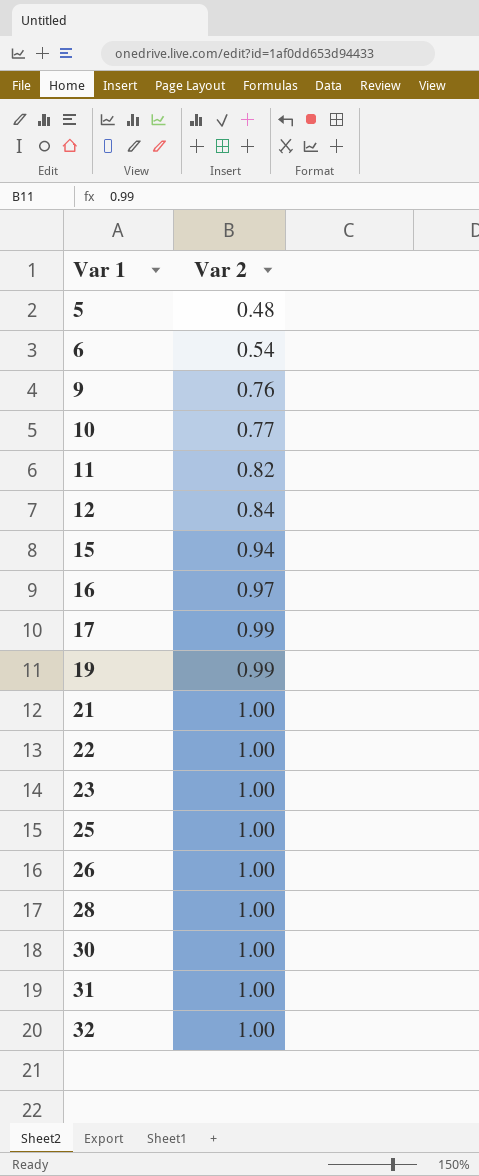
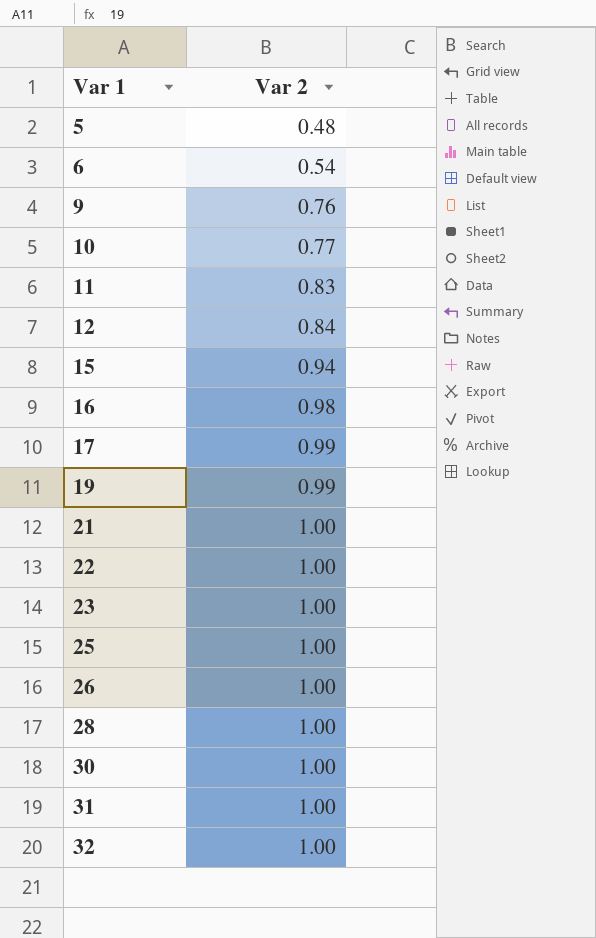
11 | Var 2: 0.82 -> 0.83
16 | Var 2: 0.97 -> 0.98

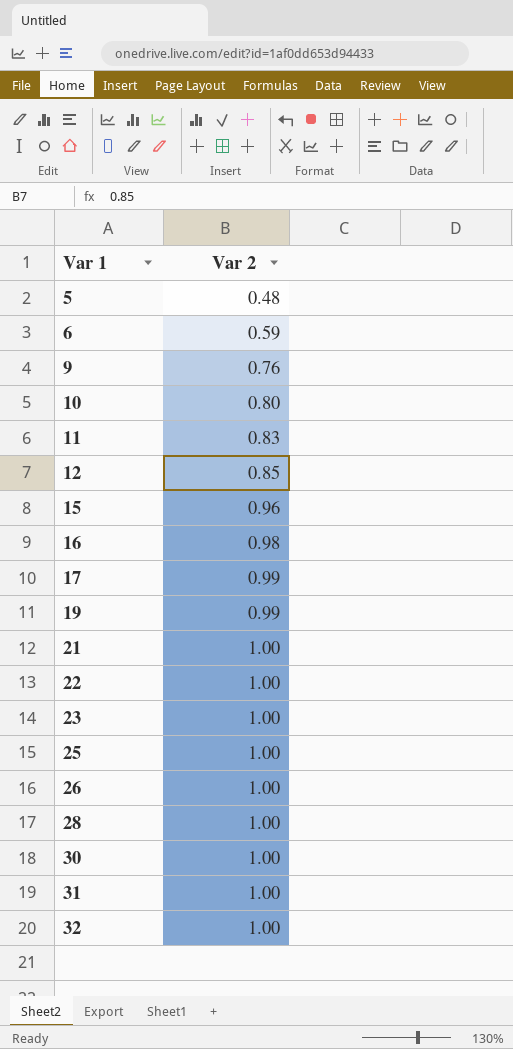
6 | Var 2: 0.54 -> 0.59
10 | Var 2: 0.77 -> 0.80
12 | Var 2: 0.84 -> 0.85
15 | Var 2: 0.94 -> 0.96

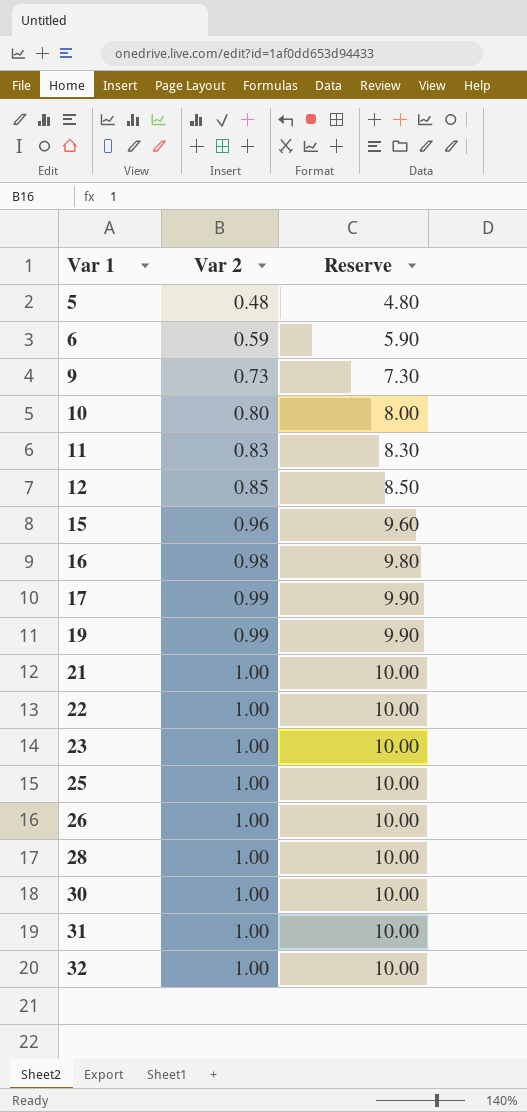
column Reserve | formula: none -> [Var 2] * 10
9 | Var 2: 0.76 -> 0.73

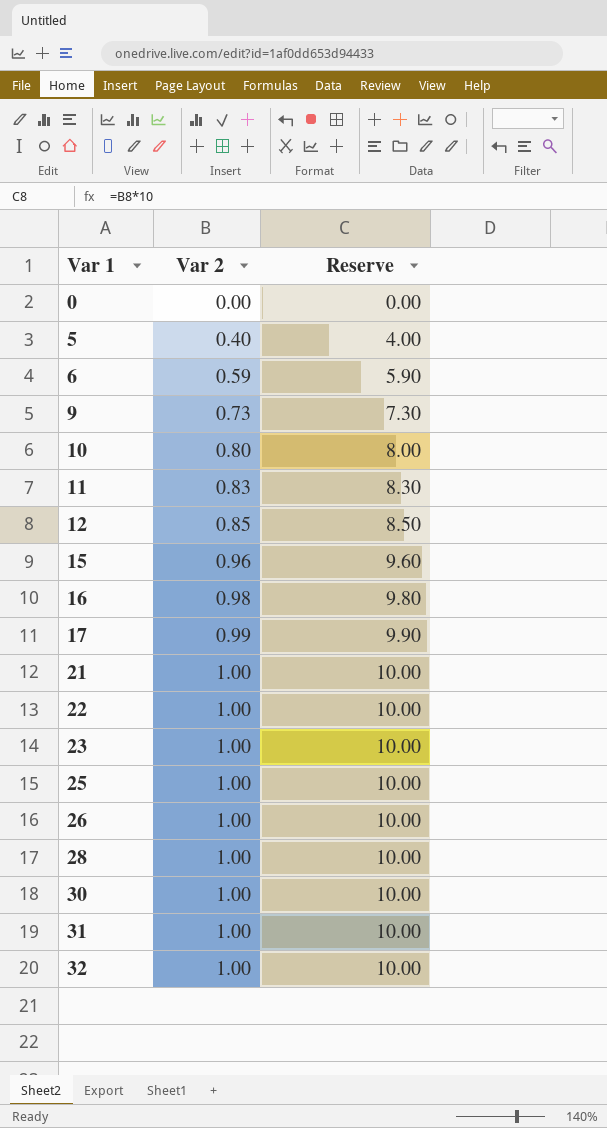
row 19: 0.99 | 9.90 -> none
row 0: none -> 0.00 | 0.00
5 | Var 2: 0.48 -> 0.40
5 | Reserve: 4.80 -> 4.00

